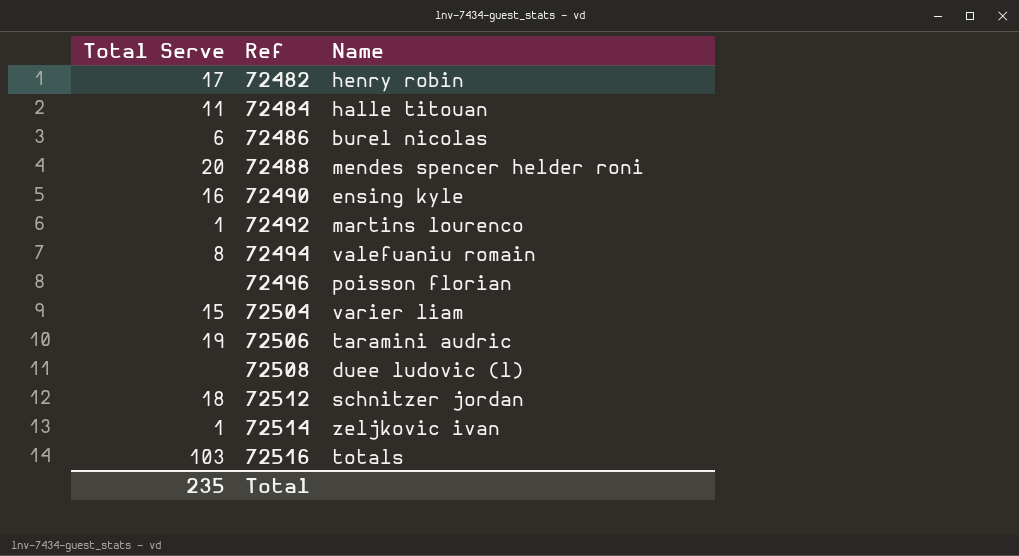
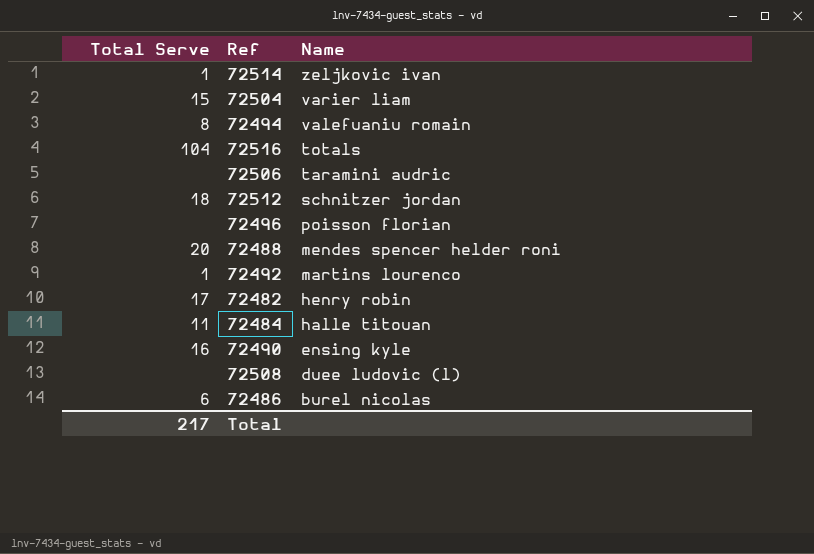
row order: Ref ascending -> Name descending
72516 | Total Serve: 103 -> 104
72506 | Total Serve: 19 -> none
Total | Total Serve: 235 -> 217

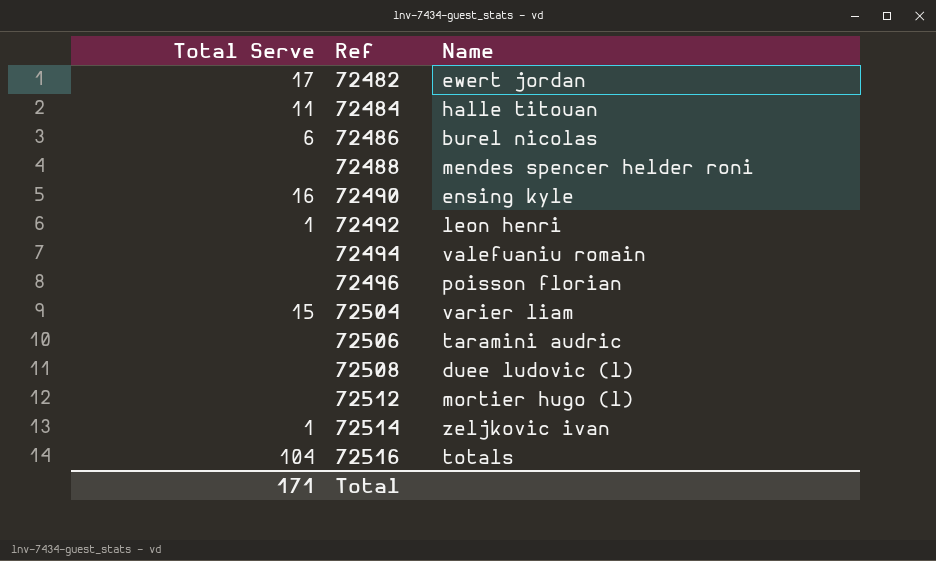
row order: Name descending -> Ref ascending
72482 | Name: henry robin -> ewert jordan
72488 | Total Serve: 20 -> none
72492 | Name: martins lourenco -> leon henri
72494 | Total Serve: 8 -> none
72512 | Total Serve: 18 -> none
72512 | Name: schnitzer jordan -> mortier hugo (l)
Total | Total Serve: 217 -> 171

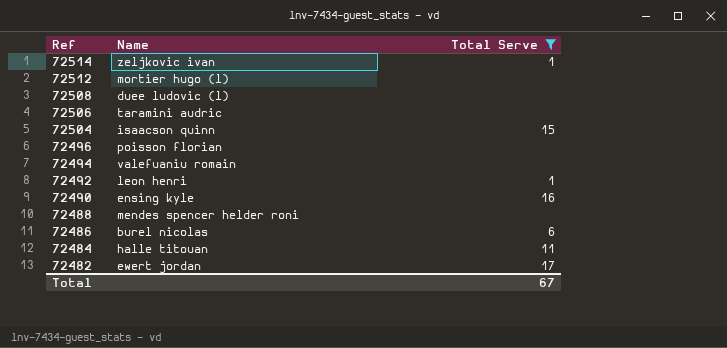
filter: none -> Total Serve != 104
row order: Ref ascending -> Ref descending
column Total Serve | position: 1 -> 3
72504 | Name: varier liam -> isaacson quinn
Total | Total Serve: 171 -> 67

